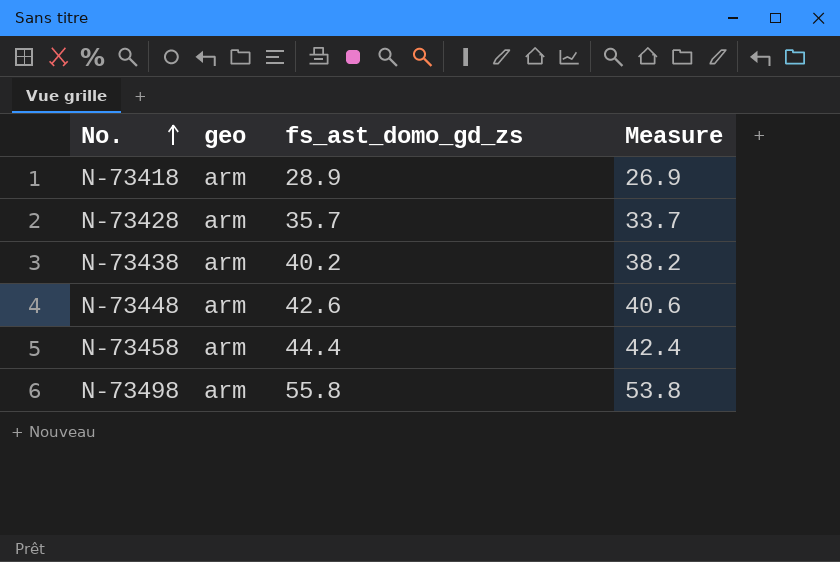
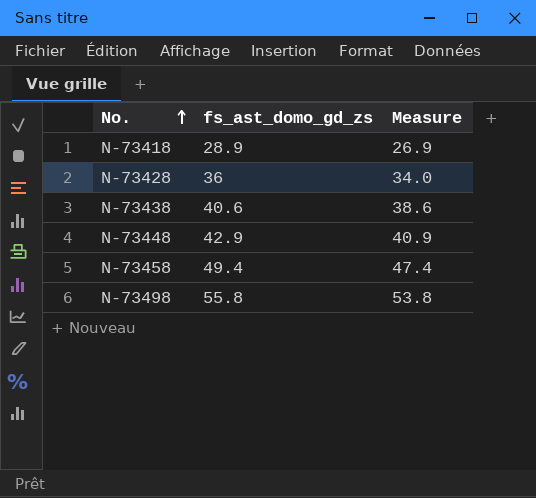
column geo | position: 2 -> none
N-73428 | fs_ast_domo_gd_zs: 35.7 -> 36
N-73428 | Measure: 33.7 -> 34.0
N-73438 | fs_ast_domo_gd_zs: 40.2 -> 40.6
N-73438 | Measure: 38.2 -> 38.6
N-73448 | fs_ast_domo_gd_zs: 42.6 -> 42.9
N-73448 | Measure: 40.6 -> 40.9
N-73458 | fs_ast_domo_gd_zs: 44.4 -> 49.4
N-73458 | Measure: 42.4 -> 47.4

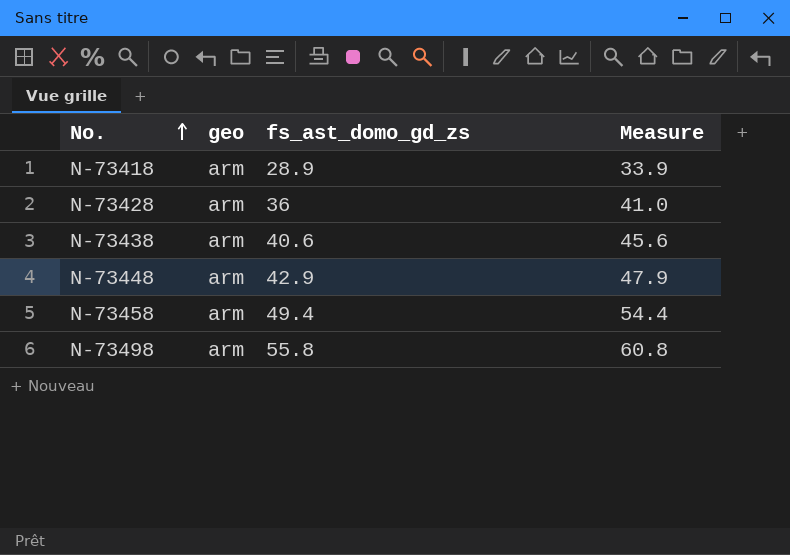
column geo | position: none -> 2
column Measure | formula: [fs_ast_domo_gd_zs] - 2 -> [fs_ast_domo_gd_zs] + 5

